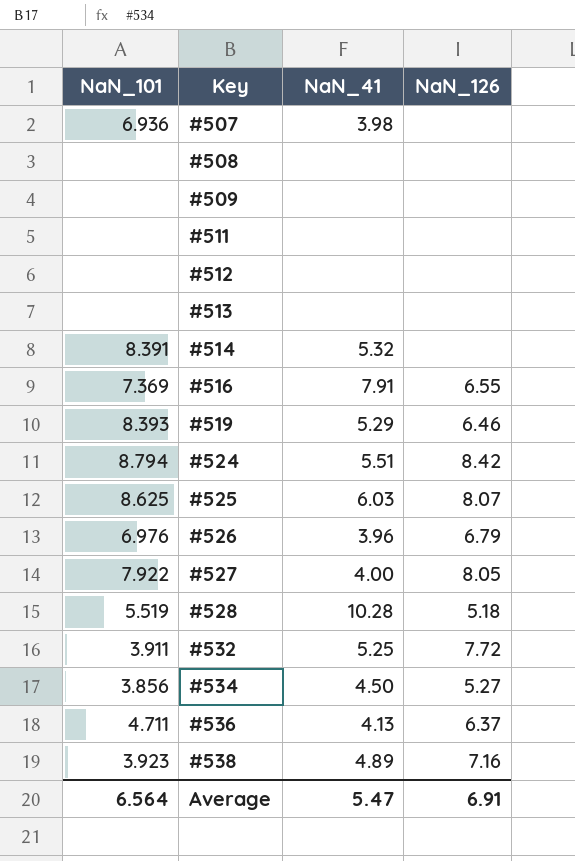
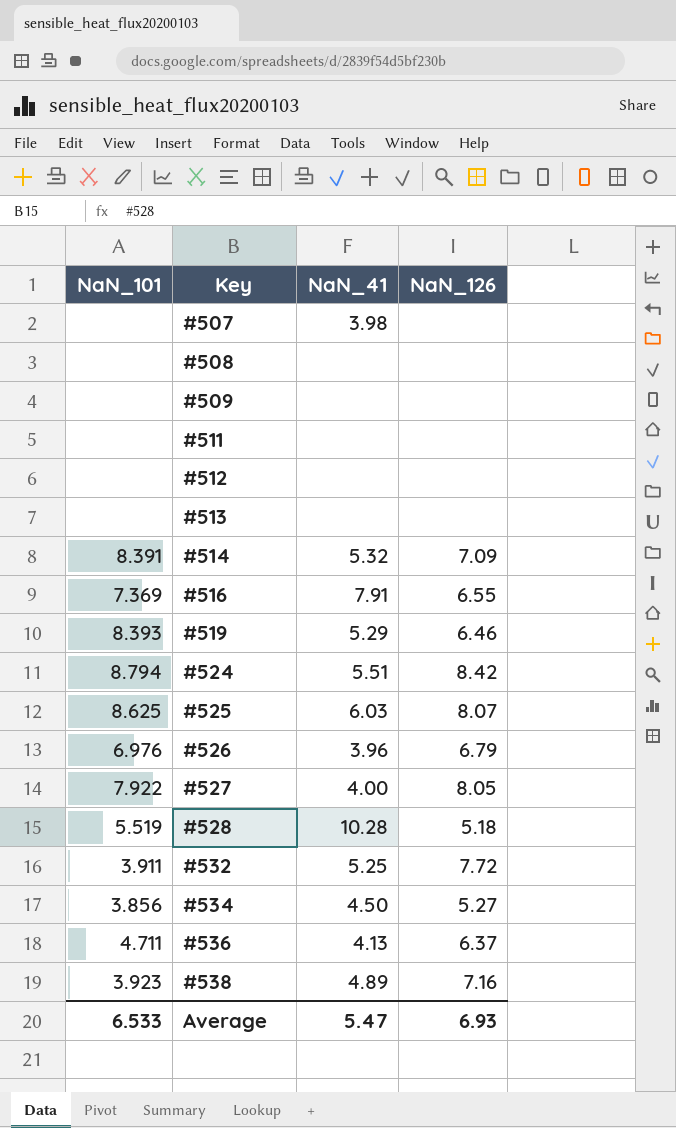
#507 | NaN_101: 6.936 -> none
#514 | NaN_126: none -> 7.09
Average | NaN_101: 6.564 -> 6.533
Average | NaN_126: 6.91 -> 6.93

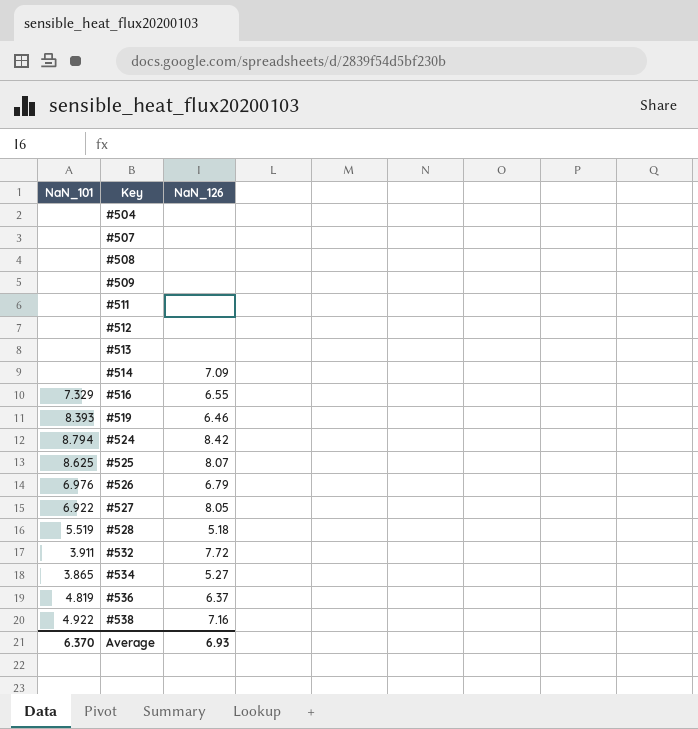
column NaN_41 | position: 3 -> none
row #504: none -> none | none
#514 | NaN_101: 8.391 -> none
#516 | NaN_101: 7.369 -> 7.329
#527 | NaN_101: 7.922 -> 6.922
#534 | NaN_101: 3.856 -> 3.865
#536 | NaN_101: 4.711 -> 4.819
#538 | NaN_101: 3.923 -> 4.922
Average | NaN_101: 6.533 -> 6.370

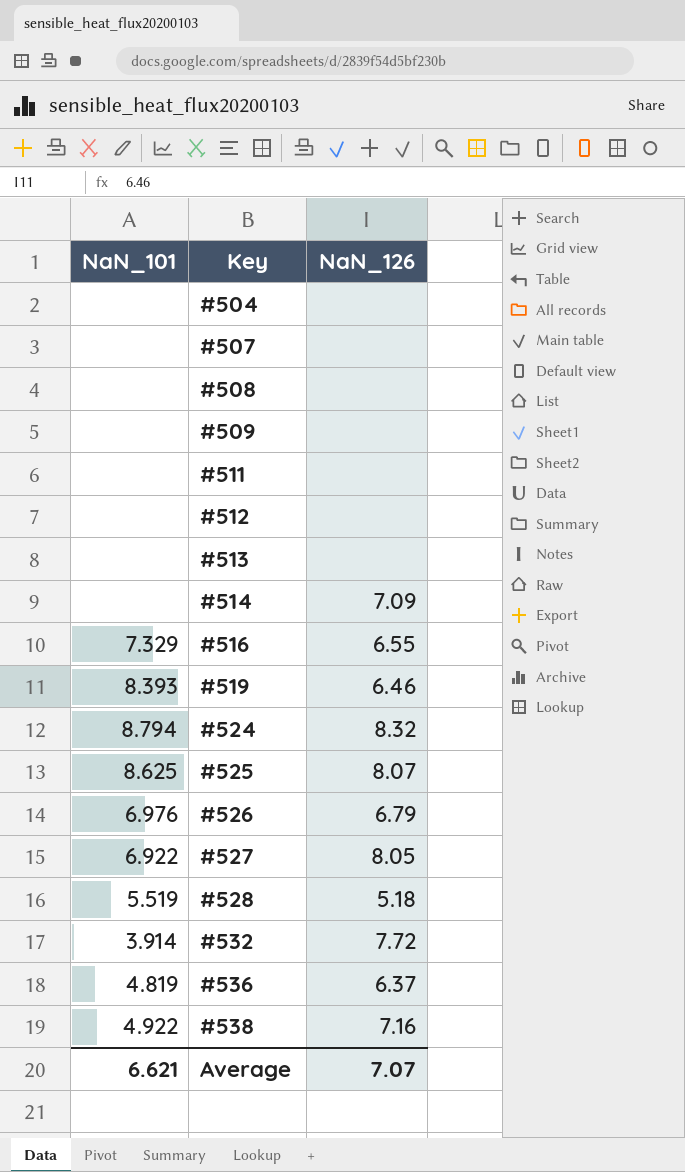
row #534: 3.865 | 5.27 -> none
#524 | NaN_126: 8.42 -> 8.32
#532 | NaN_101: 3.911 -> 3.914
Average | NaN_101: 6.370 -> 6.621
Average | NaN_126: 6.93 -> 7.07

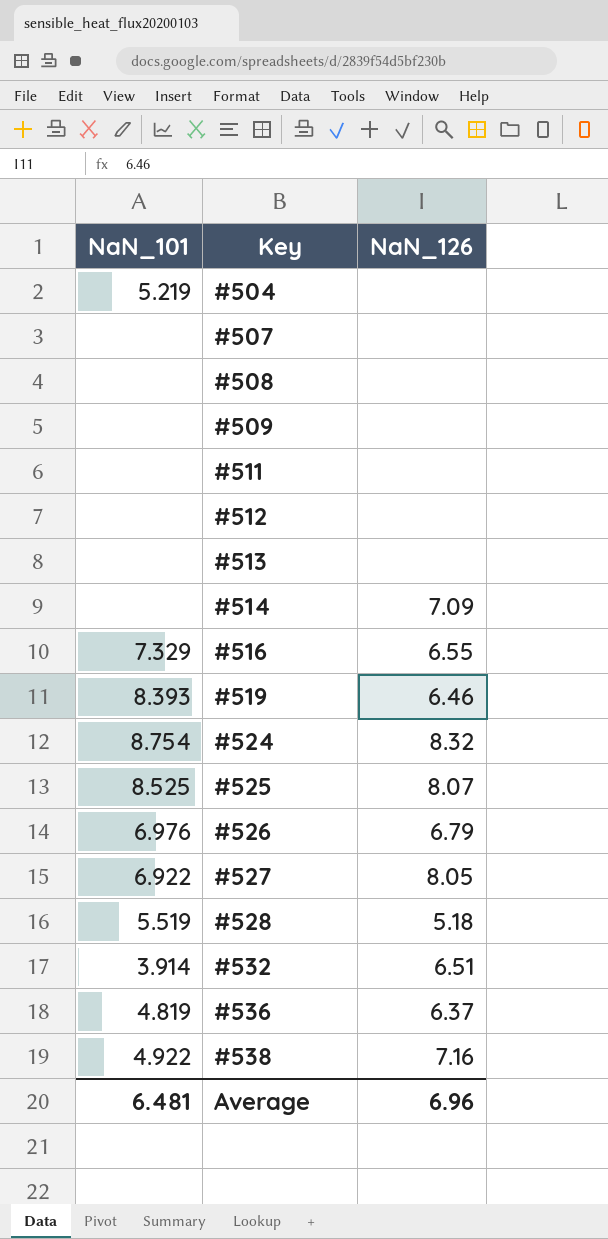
#504 | NaN_101: none -> 5.219
#524 | NaN_101: 8.794 -> 8.754
#525 | NaN_101: 8.625 -> 8.525
#532 | NaN_126: 7.72 -> 6.51
Average | NaN_101: 6.621 -> 6.481
Average | NaN_126: 7.07 -> 6.96

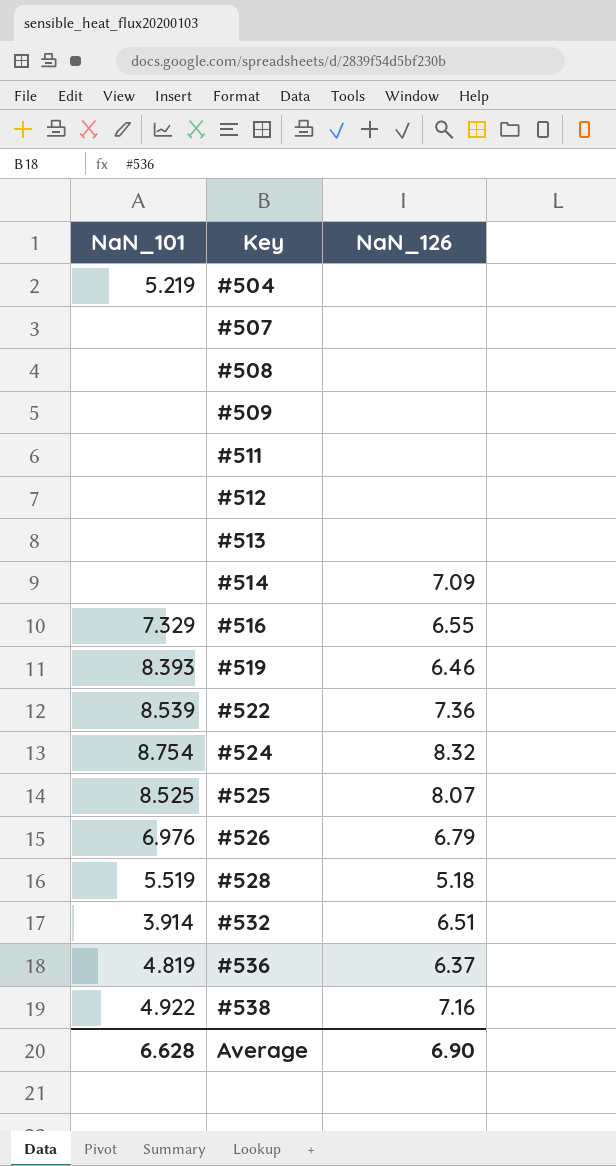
row #527: 6.922 | 8.05 -> none
row #522: none -> 8.539 | 7.36
Average | NaN_101: 6.481 -> 6.628
Average | NaN_126: 6.96 -> 6.90

